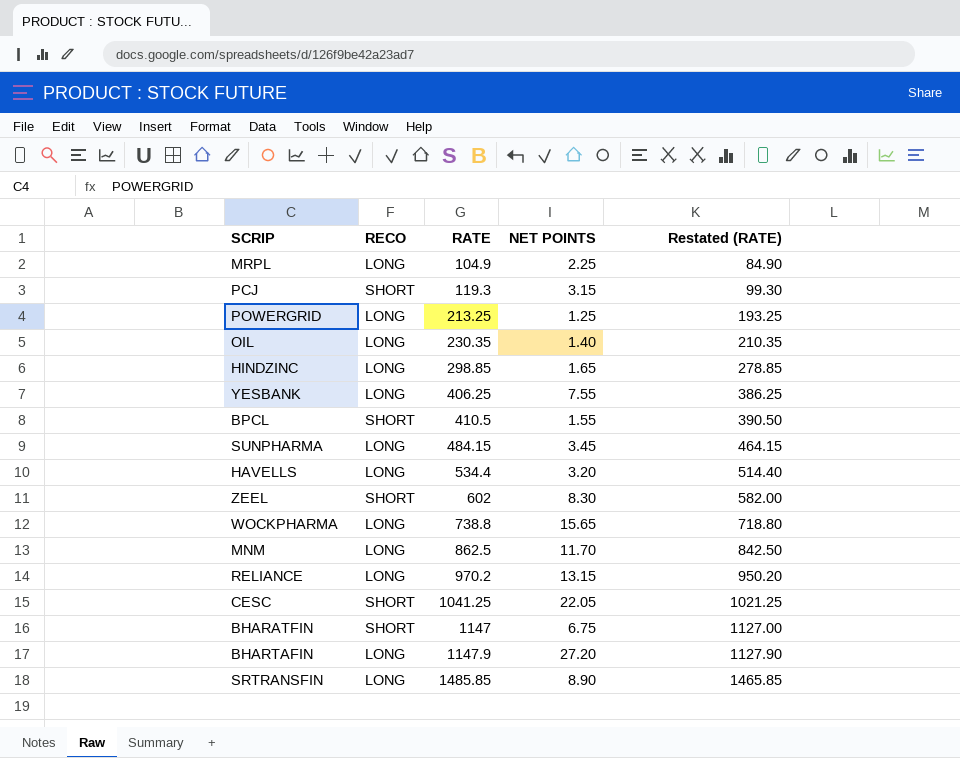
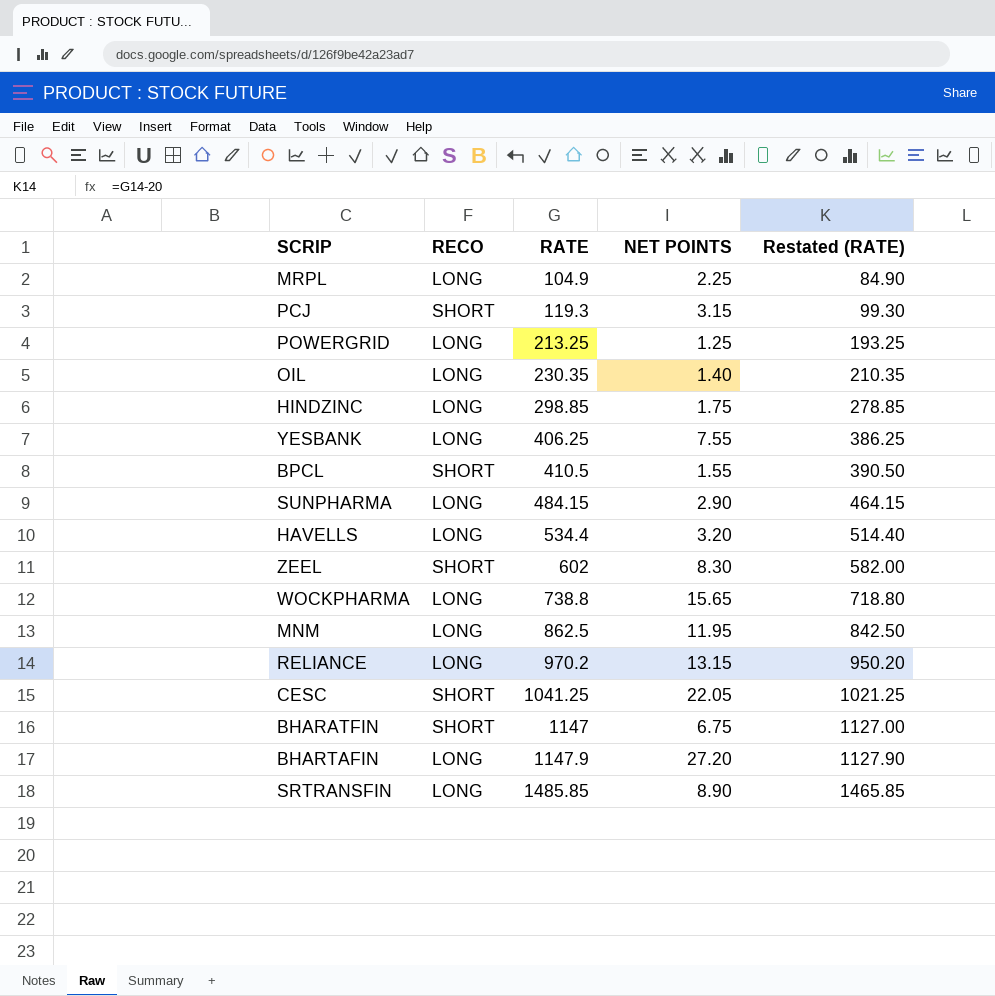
HINDZINC | NET POINTS: 1.65 -> 1.75
SUNPHARMA | NET POINTS: 3.45 -> 2.90
MNM | NET POINTS: 11.70 -> 11.95

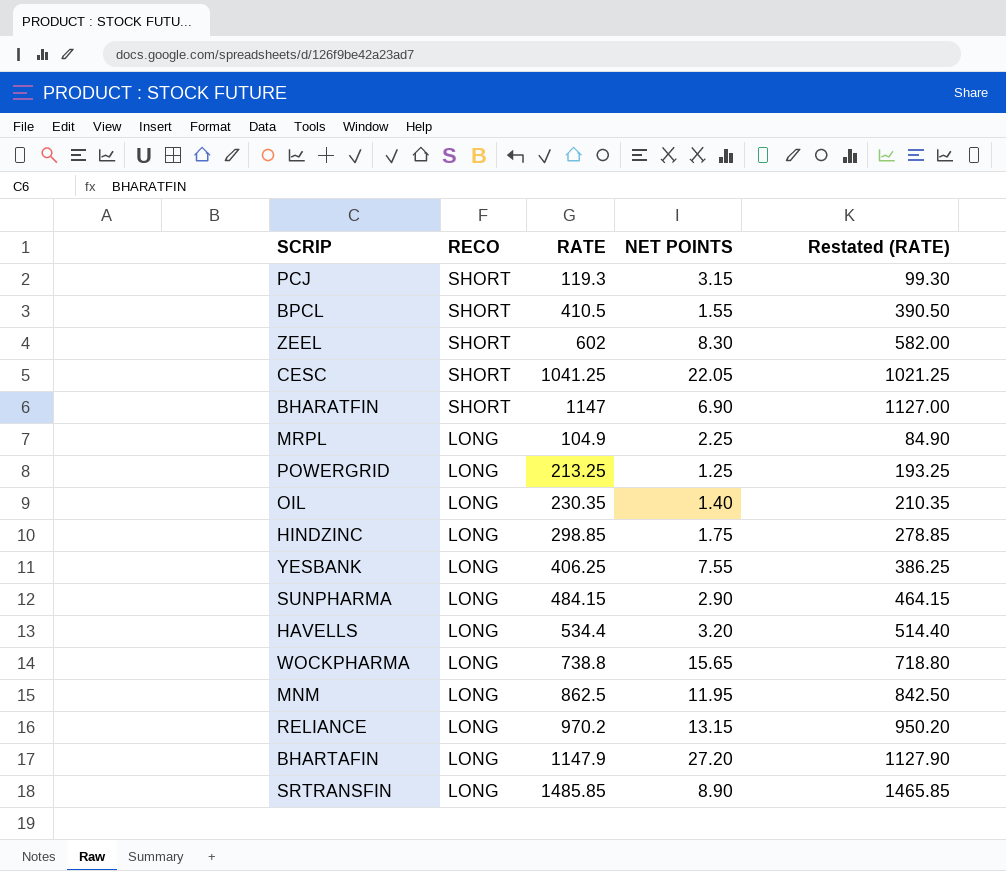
row order: RATE ascending -> RECO descending
BHARATFIN | NET POINTS: 6.75 -> 6.90

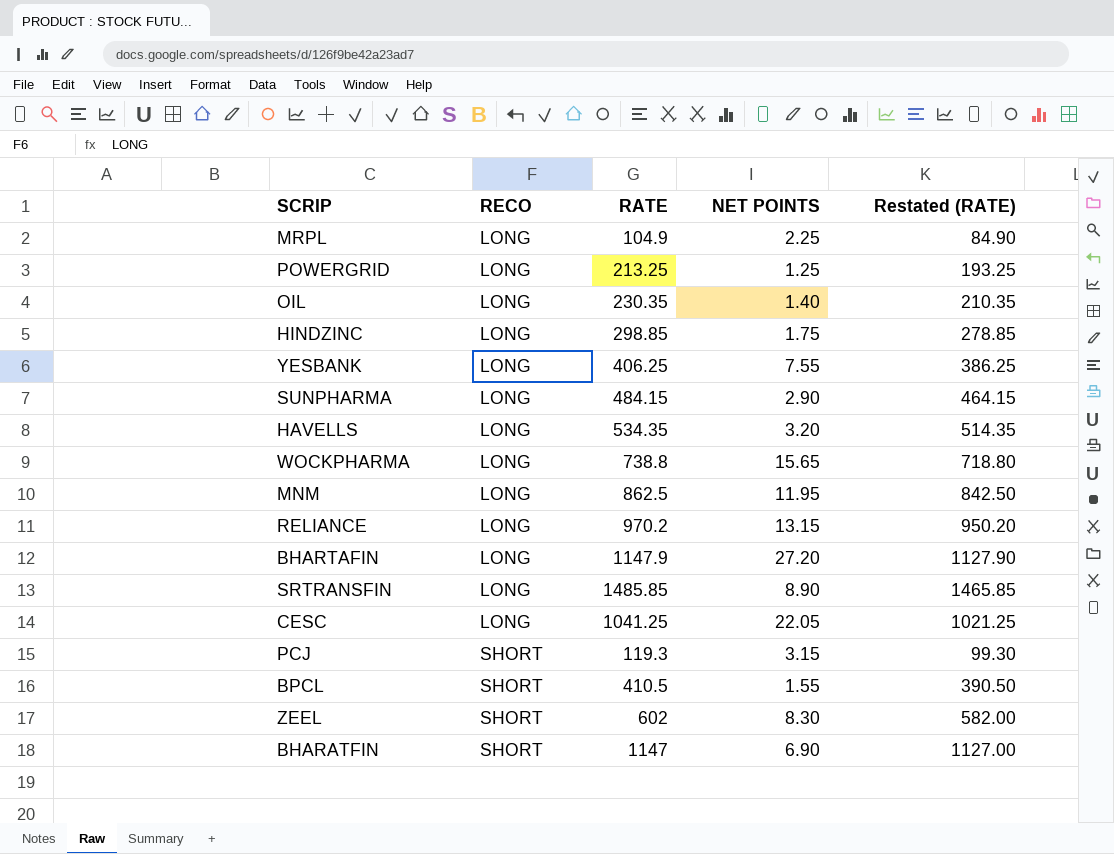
row order: RECO descending -> RECO ascending
HAVELLS | RATE: 534.4 -> 534.35
HAVELLS | Restated (RATE): 514.40 -> 514.35
CESC | RECO: SHORT -> LONG

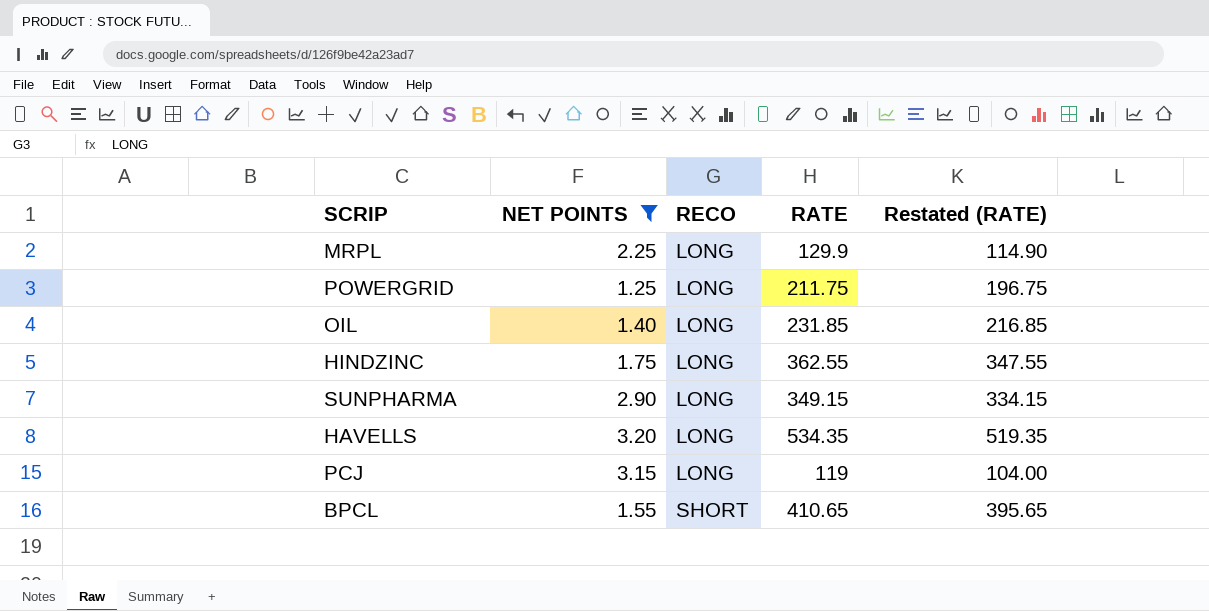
filter: none -> NET POINTS <= 3.20
column NET POINTS | position: 4 -> 2
column Restated (RATE) | formula: [RATE] - 20 -> [RATE] - 15
MRPL | RATE: 104.9 -> 129.9
POWERGRID | RATE: 213.25 -> 211.75
OIL | RATE: 230.35 -> 231.85
HINDZINC | RATE: 298.85 -> 362.55
SUNPHARMA | RATE: 484.15 -> 349.15
PCJ | RECO: SHORT -> LONG
PCJ | RATE: 119.3 -> 119
BPCL | RATE: 410.5 -> 410.65

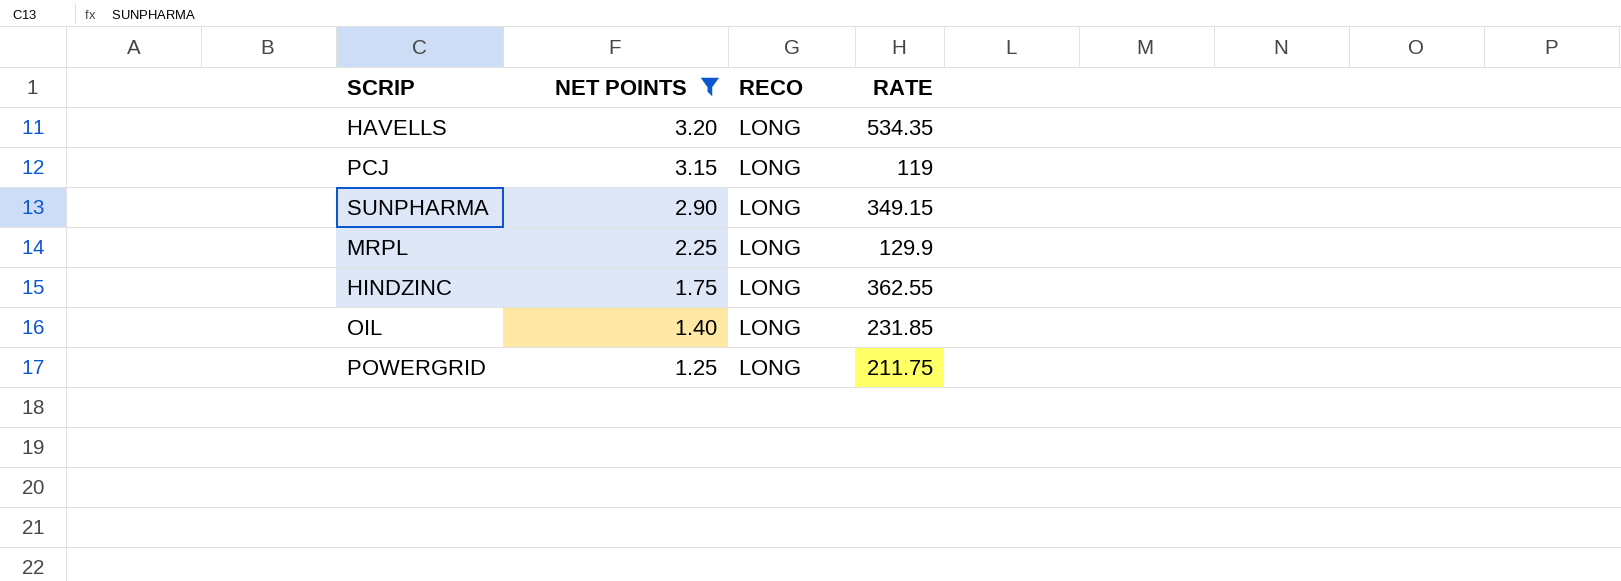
row order: RECO ascending -> NET POINTS descending
column Restated (RATE) | formula: [RATE] - 15 -> none
row BPCL: 1.55 | SHORT | 410.65 | 395.65 -> none

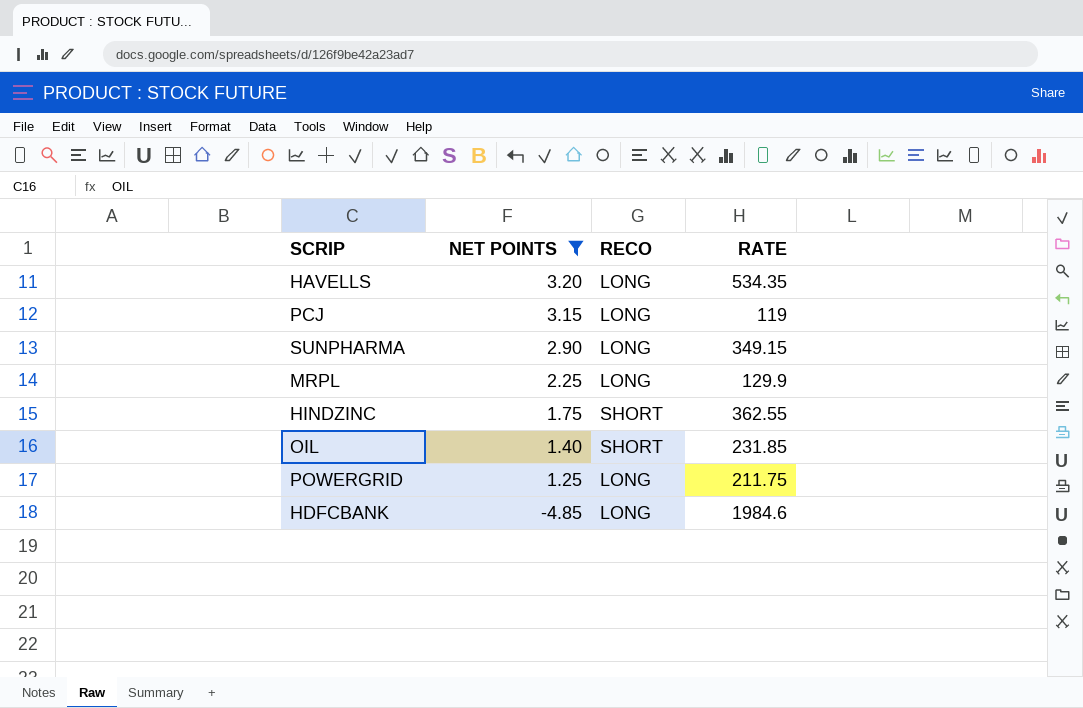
HINDZINC | RECO: LONG -> SHORT
OIL | RECO: LONG -> SHORT
row HDFCBANK: none -> -4.85 | LONG | 1984.6

